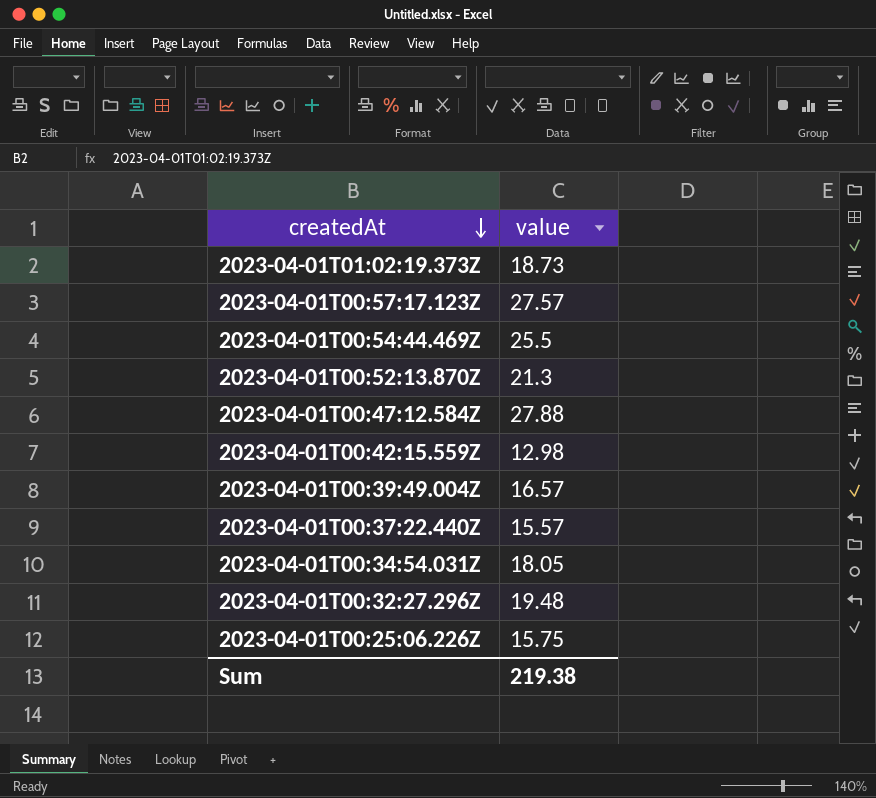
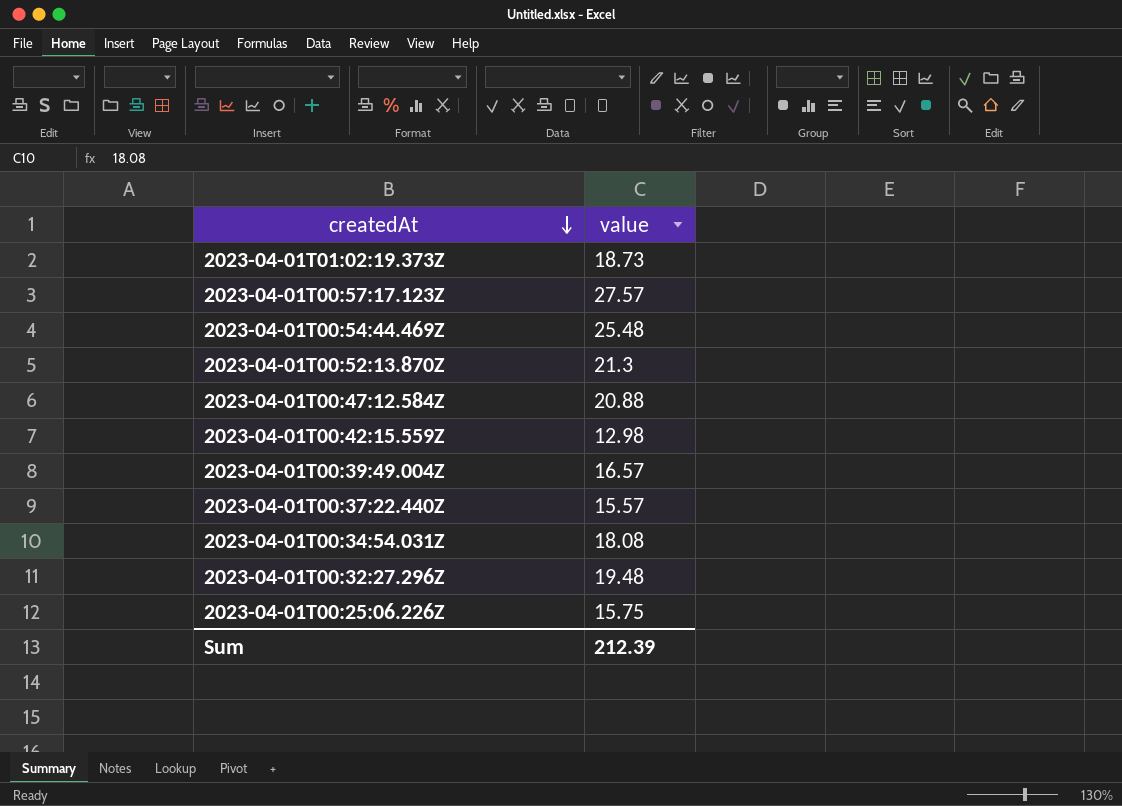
2023-04-01T00:54:44.469Z | value: 25.5 -> 25.48
2023-04-01T00:47:12.584Z | value: 27.88 -> 20.88
2023-04-01T00:34:54.031Z | value: 18.05 -> 18.08
Sum | value: 219.38 -> 212.39

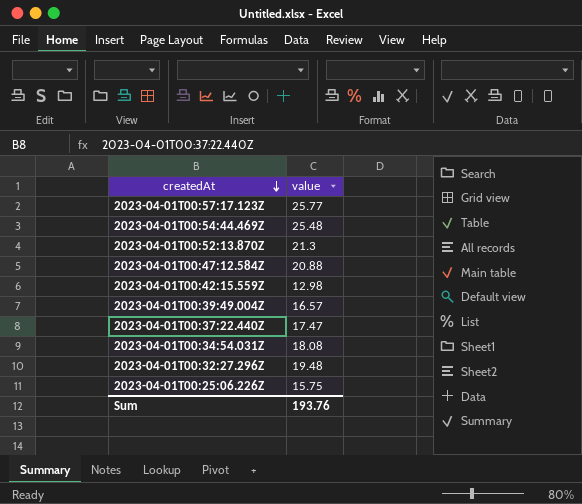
row 2023-04-01T01:02:19.373Z: 18.73 -> none
2023-04-01T00:57:17.123Z | value: 27.57 -> 25.77
2023-04-01T00:37:22.440Z | value: 15.57 -> 17.47
Sum | value: 212.39 -> 193.76

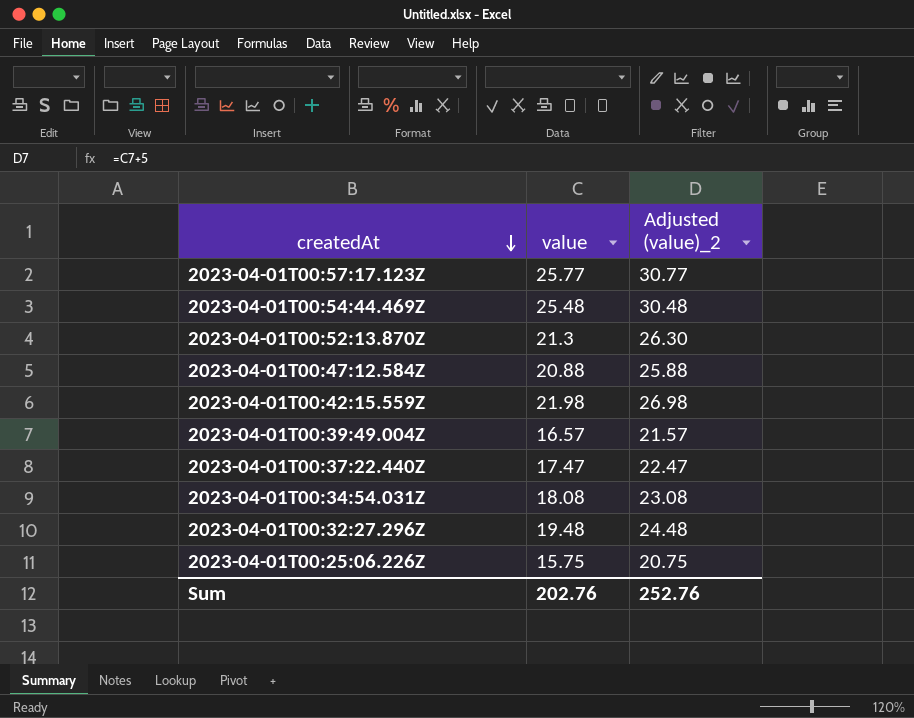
column Adjusted (value)_2 | formula: none -> [value] + 5
2023-04-01T00:42:15.559Z | value: 12.98 -> 21.98
Sum | value: 193.76 -> 202.76

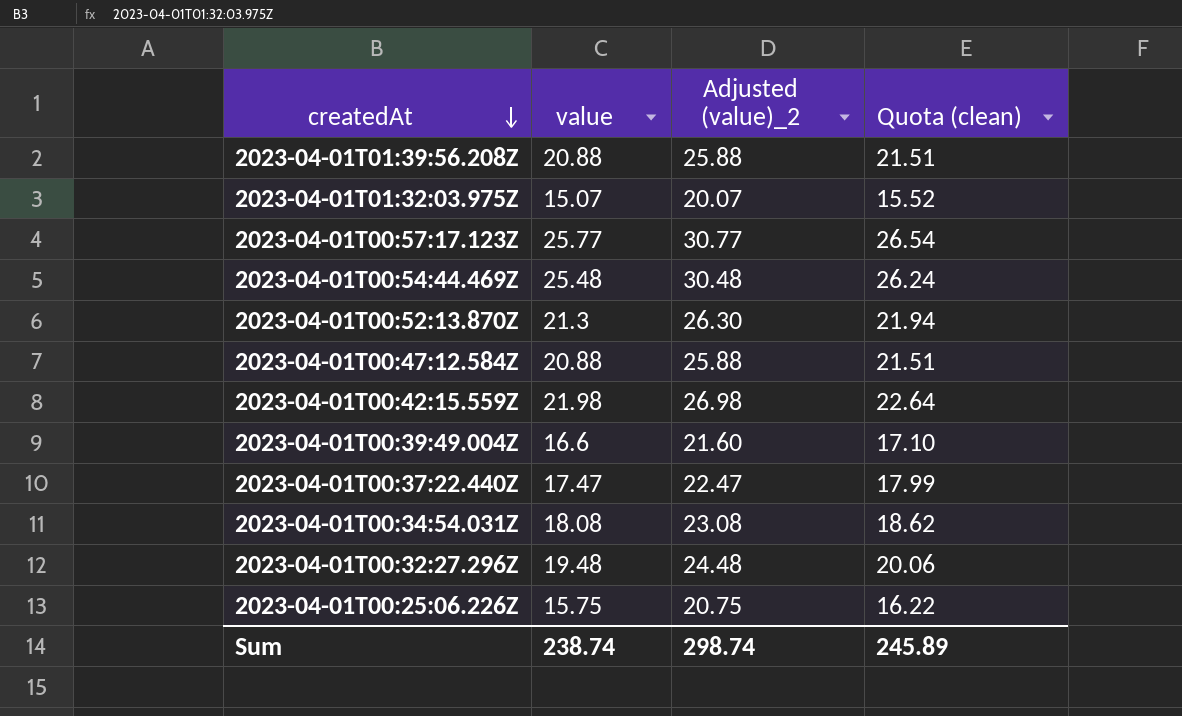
column Quota (clean) | formula: none -> [value] * 1.03
row 2023-04-01T01:39:56.208Z: none -> 20.88 | 25.88 | 21.51
row 2023-04-01T01:32:03.975Z: none -> 15.07 | 20.07 | 15.52
2023-04-01T00:39:49.004Z | value: 16.57 -> 16.6
2023-04-01T00:39:49.004Z | Adjusted (value)_2: 21.57 -> 21.60
Sum | value: 202.76 -> 238.74
Sum | Adjusted (value)_2: 252.76 -> 298.74

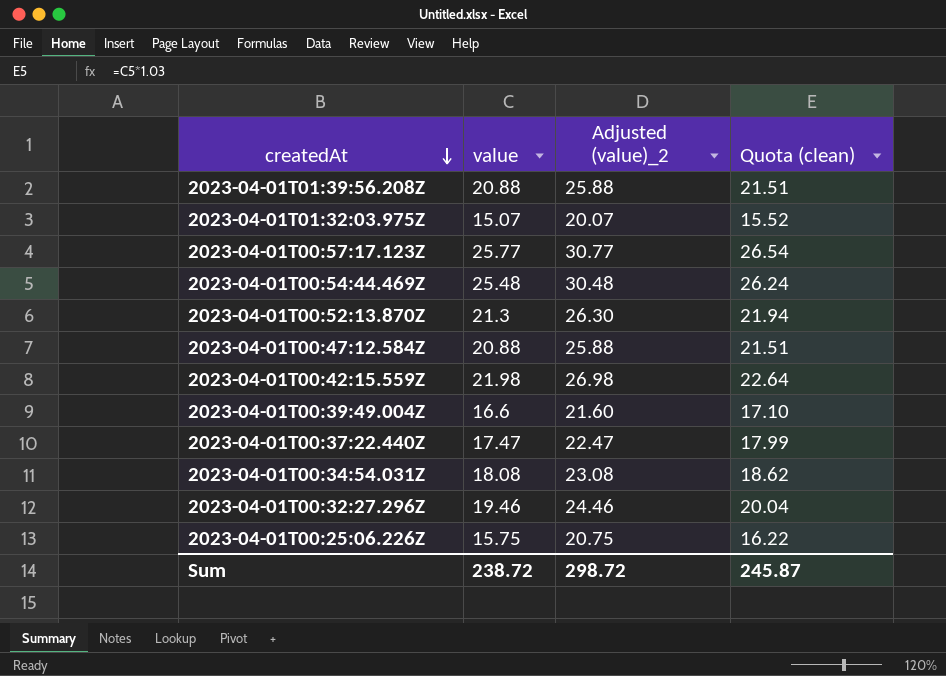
2023-04-01T00:32:27.296Z | value: 19.48 -> 19.46
2023-04-01T00:32:27.296Z | Adjusted (value)_2: 24.48 -> 24.46
2023-04-01T00:32:27.296Z | Quota (clean): 20.06 -> 20.04
Sum | value: 238.74 -> 238.72
Sum | Adjusted (value)_2: 298.74 -> 298.72
Sum | Quota (clean): 245.89 -> 245.87

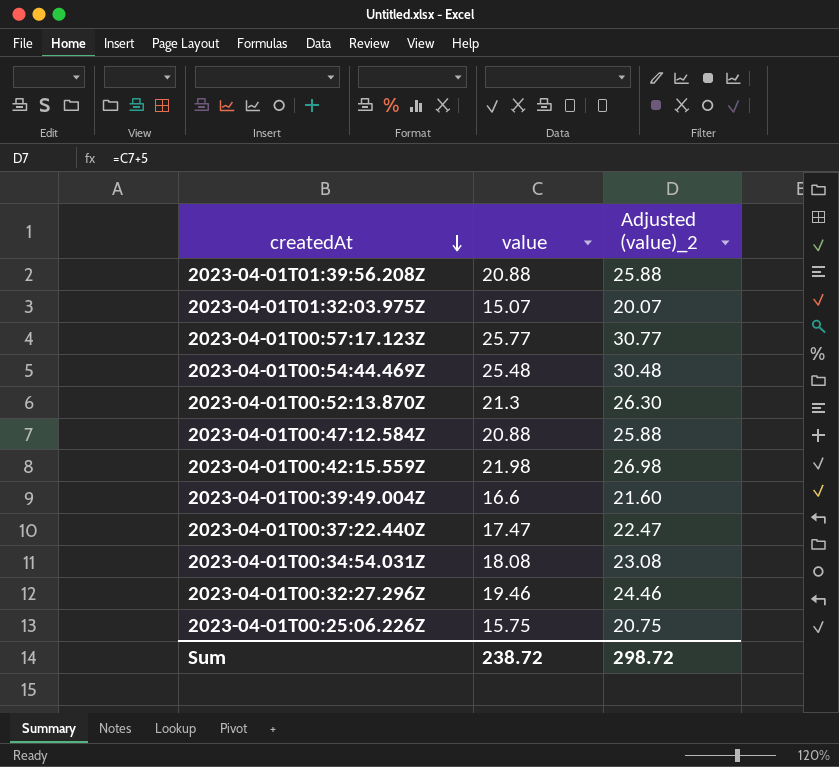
column Quota (clean) | formula: [value] * 1.03 -> none

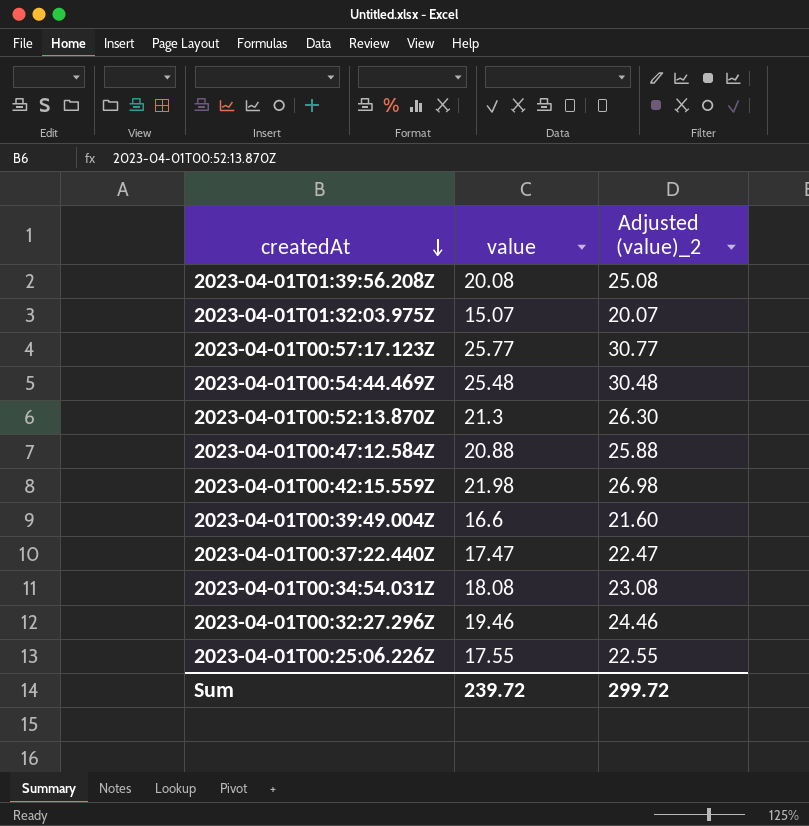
2023-04-01T01:39:56.208Z | value: 20.88 -> 20.08
2023-04-01T01:39:56.208Z | Adjusted (value)_2: 25.88 -> 25.08
2023-04-01T00:25:06.226Z | value: 15.75 -> 17.55
2023-04-01T00:25:06.226Z | Adjusted (value)_2: 20.75 -> 22.55
Sum | value: 238.72 -> 239.72
Sum | Adjusted (value)_2: 298.72 -> 299.72

